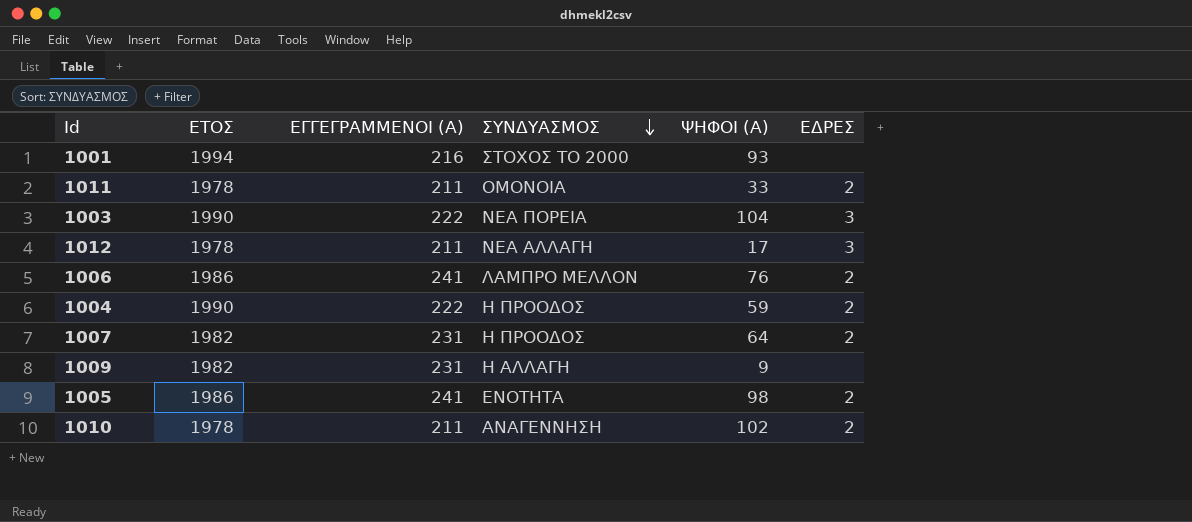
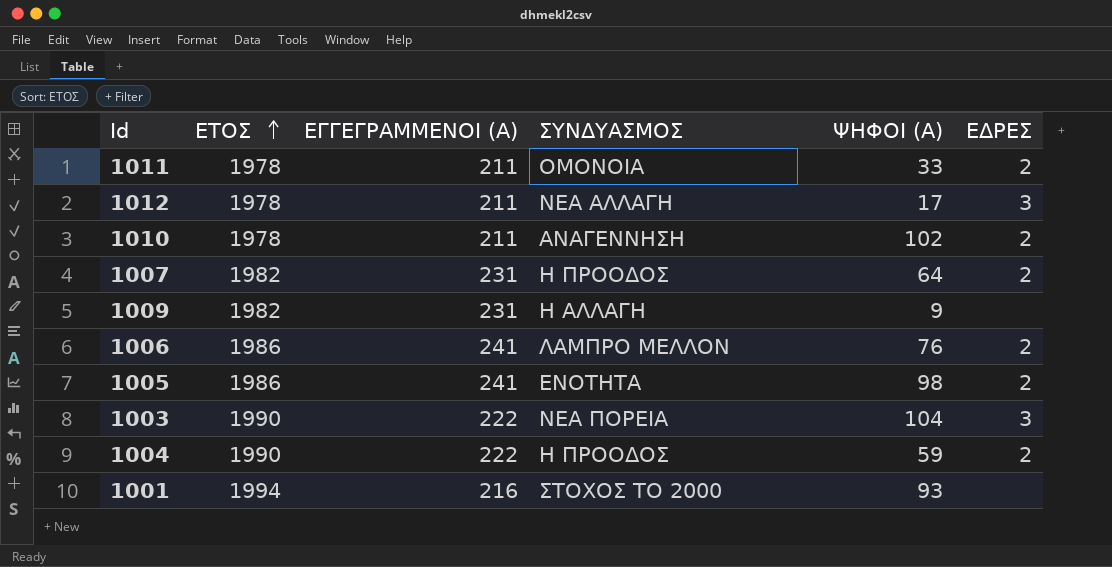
row order: ΣΥΝΔΥΑΣΜΟΣ descending -> ΕΤΟΣ ascending

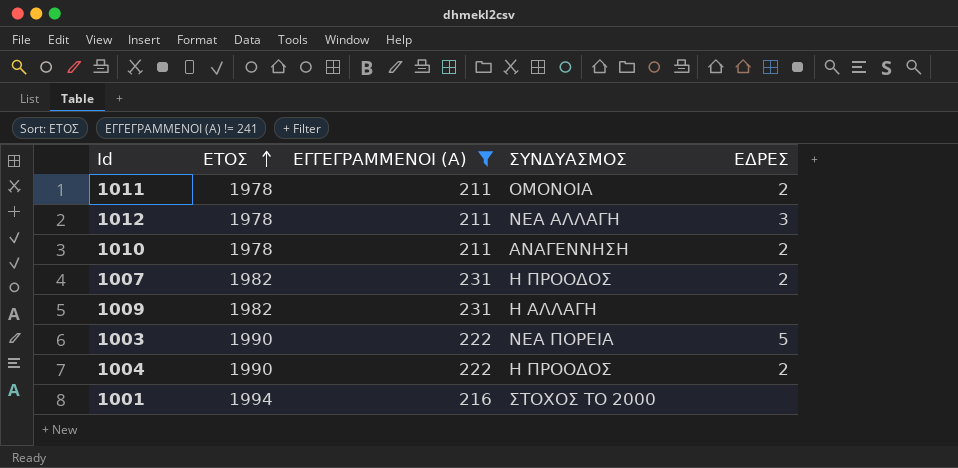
filter: none -> ΕΓΓΕΓΡΑΜΜΕΝΟΙ (Α) != 241
column ΨΗΦΟΙ (Α) | position: 5 -> none
1003 | ΕΔΡΕΣ: 3 -> 5

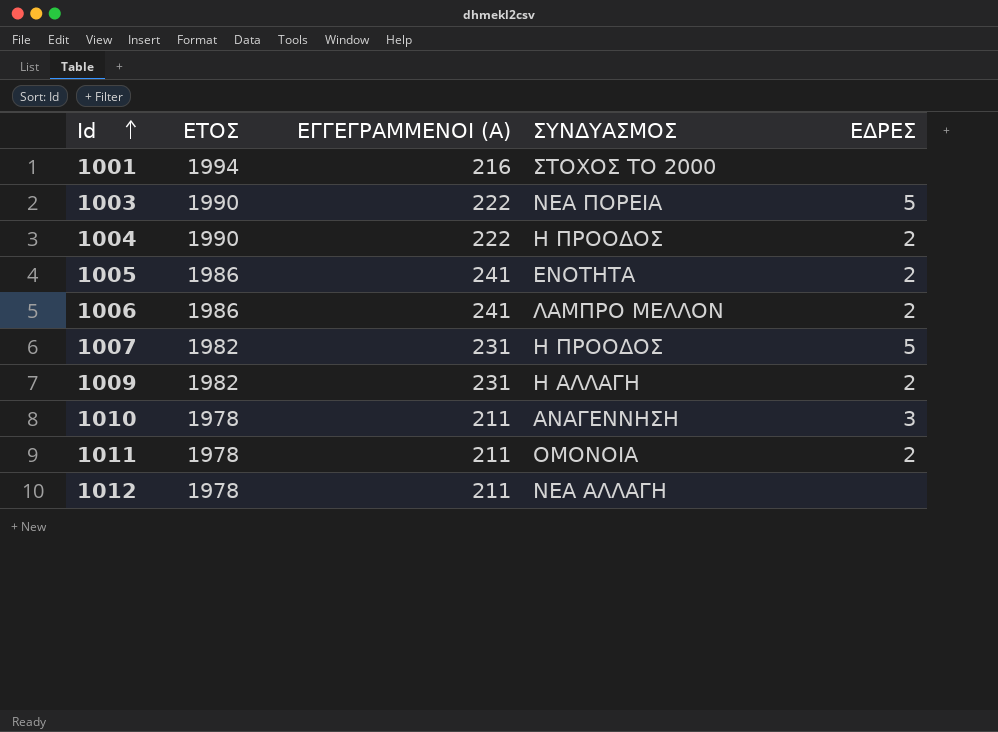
filter: ΕΓΓΕΓΡΑΜΜΕΝΟΙ (Α) != 241 -> none
row order: ΕΤΟΣ ascending -> Id ascending
1007 | ΕΔΡΕΣ: 2 -> 5
1009 | ΕΔΡΕΣ: none -> 2
1010 | ΕΔΡΕΣ: 2 -> 3
1012 | ΕΔΡΕΣ: 3 -> none

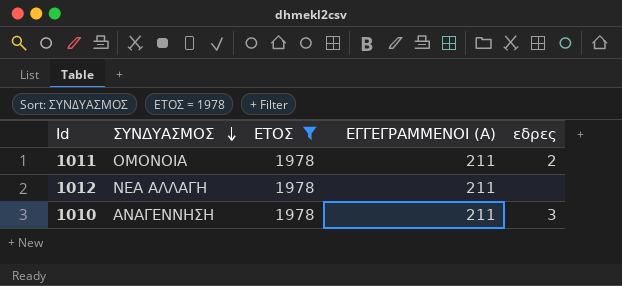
filter: none -> ΕΤΟΣ = 1978
row order: Id ascending -> ΣΥΝΔΥΑΣΜΟΣ descending
column ΣΥΝΔΥΑΣΜΟΣ | position: 4 -> 2
column name: ΕΔΡΕΣ -> εδρες

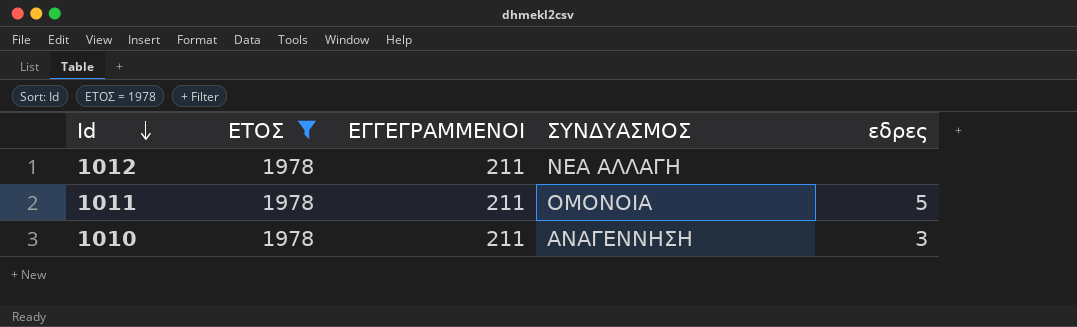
row order: ΣΥΝΔΥΑΣΜΟΣ descending -> Id descending
column name: ΕΓΓΕΓΡΑΜΜΕΝΟΙ (Α) -> ΕΓΓΕΓΡΑΜΜΕΝΟΙ
column ΣΥΝΔΥΑΣΜΟΣ | position: 2 -> 4
1011 | εδρες: 2 -> 5

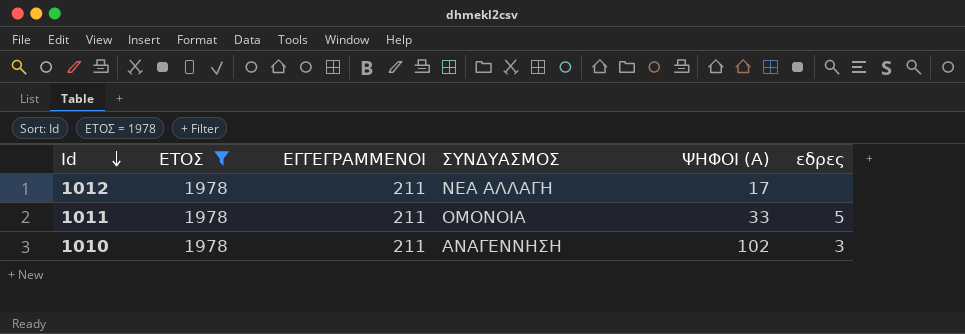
column ΨΗΦΟΙ (Α) | position: none -> 5

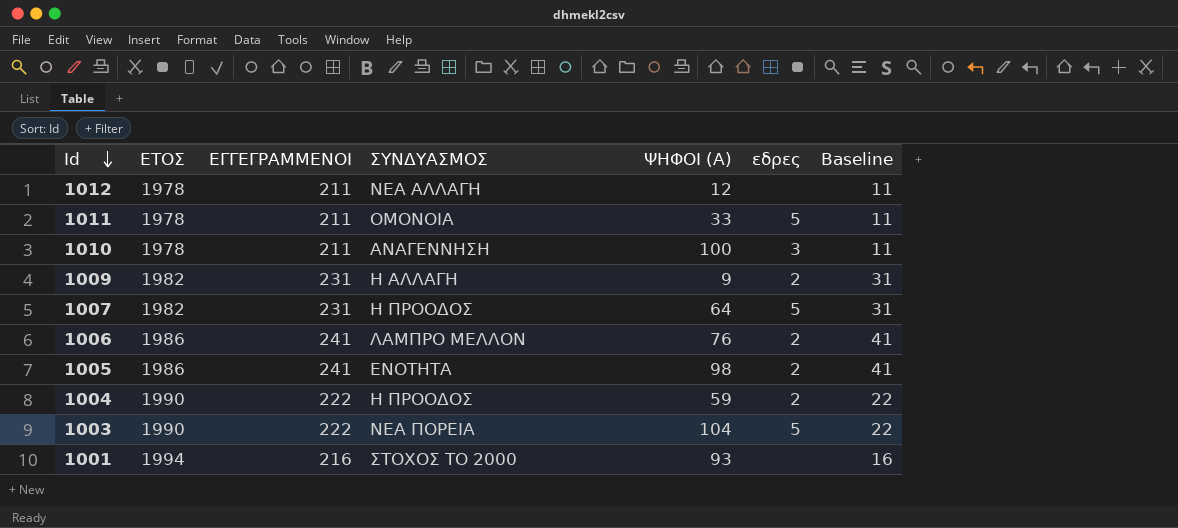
filter: ΕΤΟΣ = 1978 -> none
column Baseline | formula: none -> [ΕΓΓΕΓΡΑΜΜΕΝΟΙ] - 200
1012 | ΨΗΦΟΙ (Α): 17 -> 12
1010 | ΨΗΦΟΙ (Α): 102 -> 100

